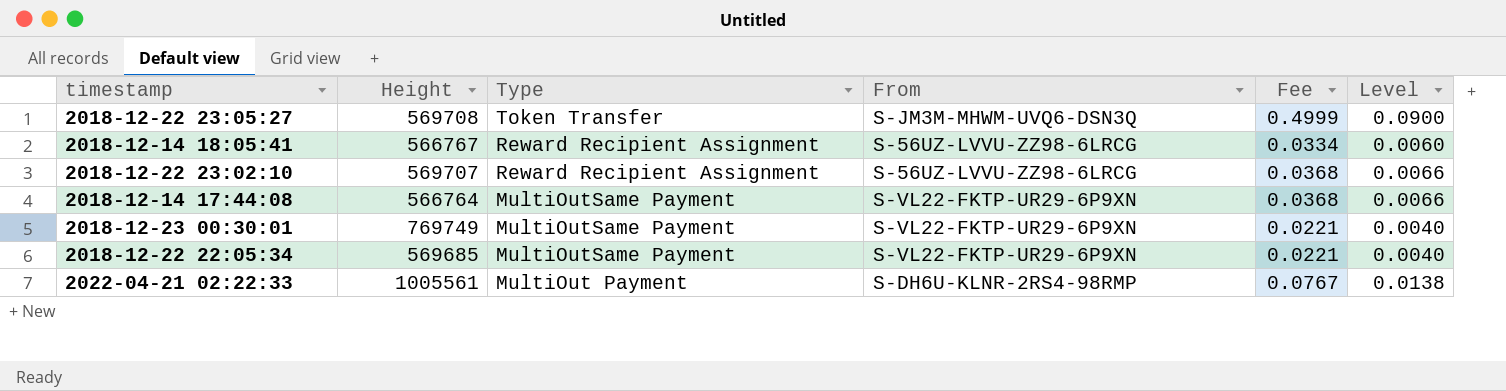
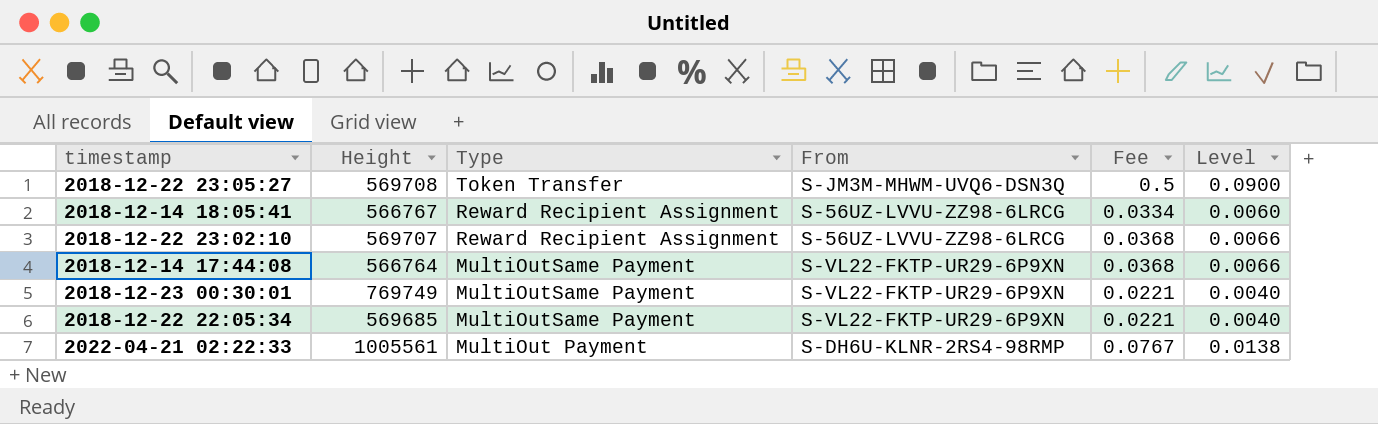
2018-12-22 23:05:27 | Fee: 0.4999 -> 0.5

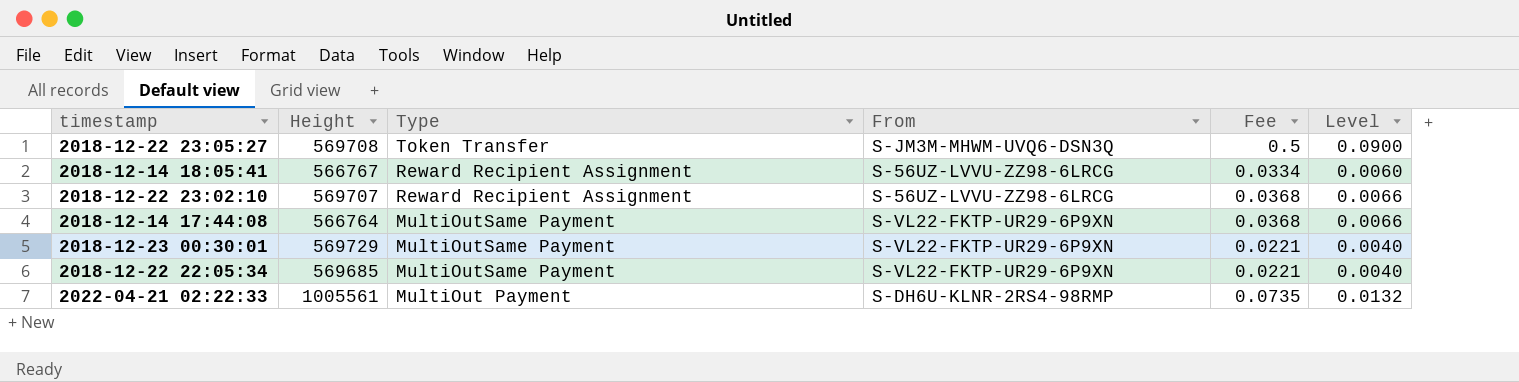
2018-12-23 00:30:01 | Height: 769749 -> 569729
2022-04-21 02:22:33 | Fee: 0.0767 -> 0.0735
2022-04-21 02:22:33 | Level: 0.0138 -> 0.0132

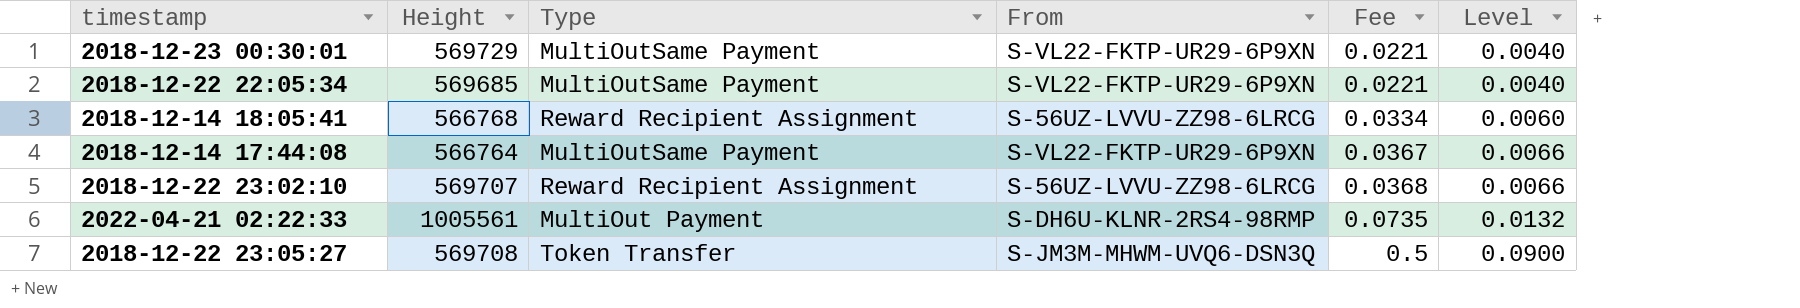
row order: Type descending -> Fee ascending
2018-12-14 18:05:41 | Height: 566767 -> 566768
2018-12-14 17:44:08 | Fee: 0.0368 -> 0.0367

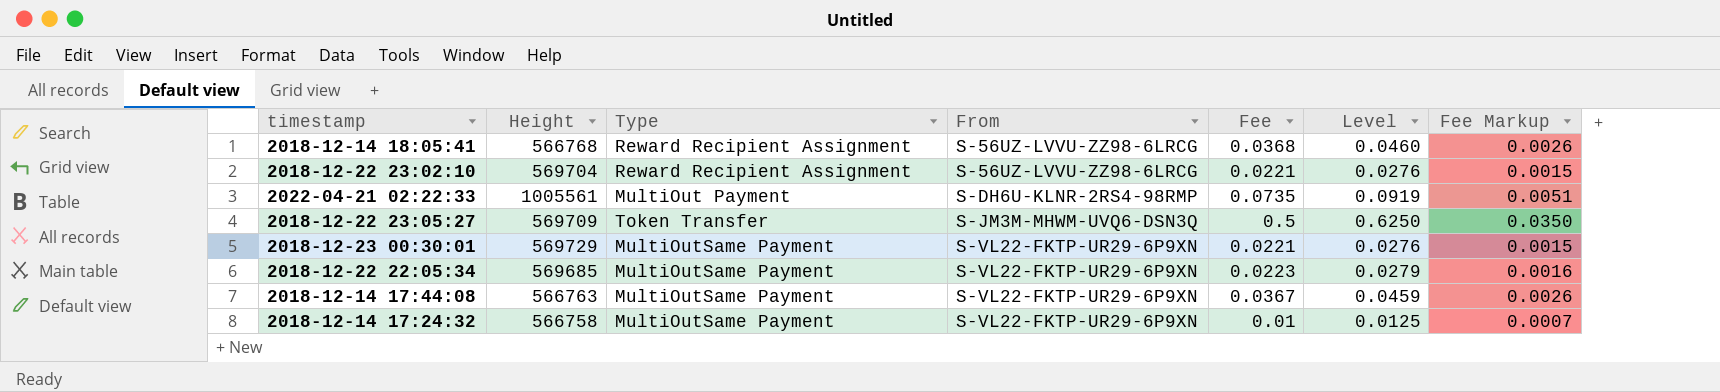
row order: Fee ascending -> From ascending
column Level | formula: [Fee] * 0.18 -> [Fee] * 1.25
column Fee Markup | formula: none -> [Fee] * 0.07
2018-12-14 18:05:41 | Fee: 0.0334 -> 0.0368
2018-12-22 23:02:10 | Height: 569707 -> 569704
2018-12-22 23:02:10 | Fee: 0.0368 -> 0.0221
2018-12-22 23:05:27 | Height: 569708 -> 569709
2018-12-22 22:05:34 | Fee: 0.0221 -> 0.0223
2018-12-14 17:44:08 | Height: 566764 -> 566763
row 2018-12-14 17:24:32: none -> 566758 | MultiOutSame Payment | S-VL22-FKTP-UR29-6P9XN | 0.01 | 0.0125 | 0.0007

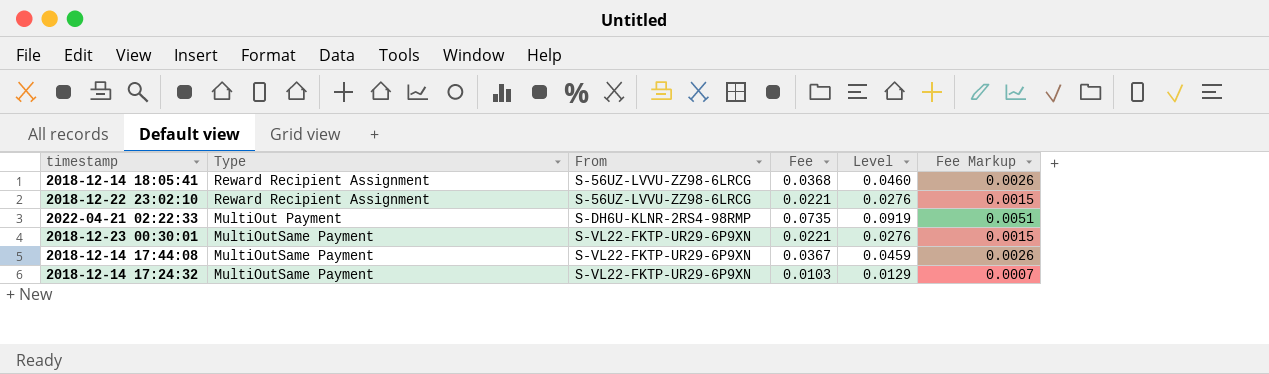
column Height | position: 2 -> none
row 2018-12-22 23:05:27: 569709 | Token Transfer | S-JM3M-MHWM-UVQ6-DSN3Q | 0.5 | 0.6250 | 0.0350 -> none
row 2018-12-22 22:05:34: 569685 | MultiOutSame Payment | S-VL22-FKTP-UR29-6P9XN | 0.0223 | 0.0279 | 0.0016 -> none
2018-12-14 17:24:32 | Fee: 0.01 -> 0.0103
2018-12-14 17:24:32 | Level: 0.0125 -> 0.0129

